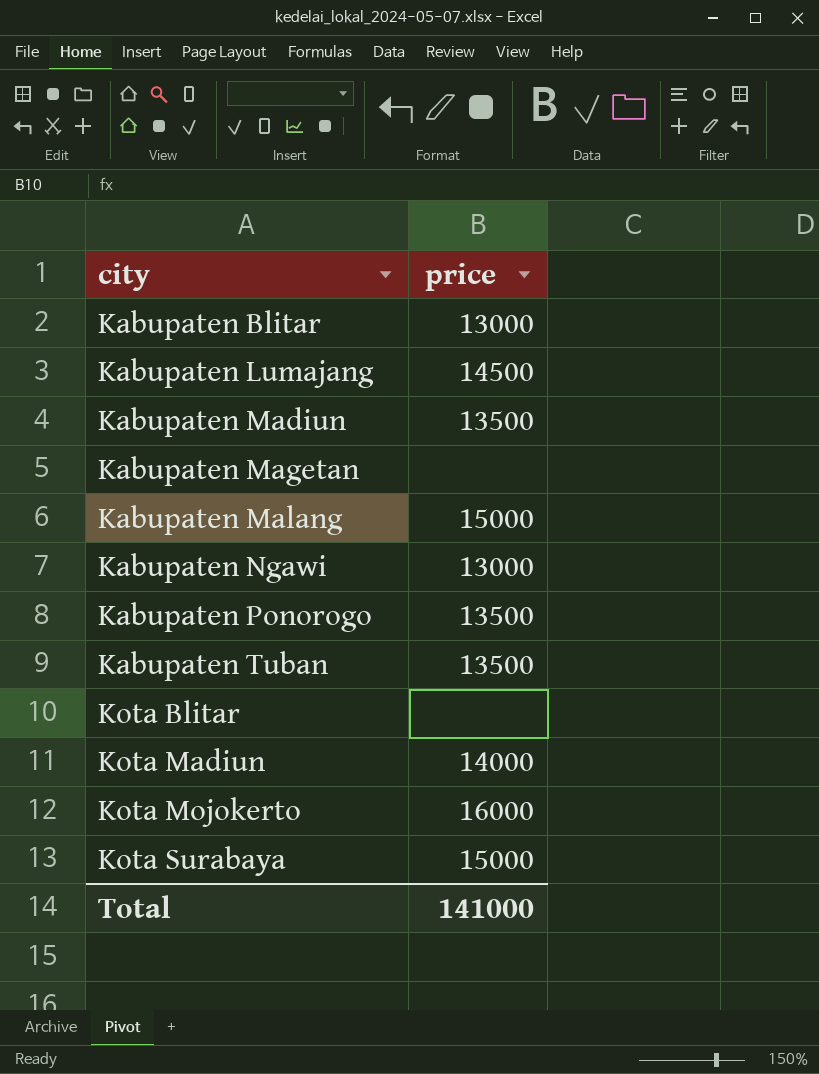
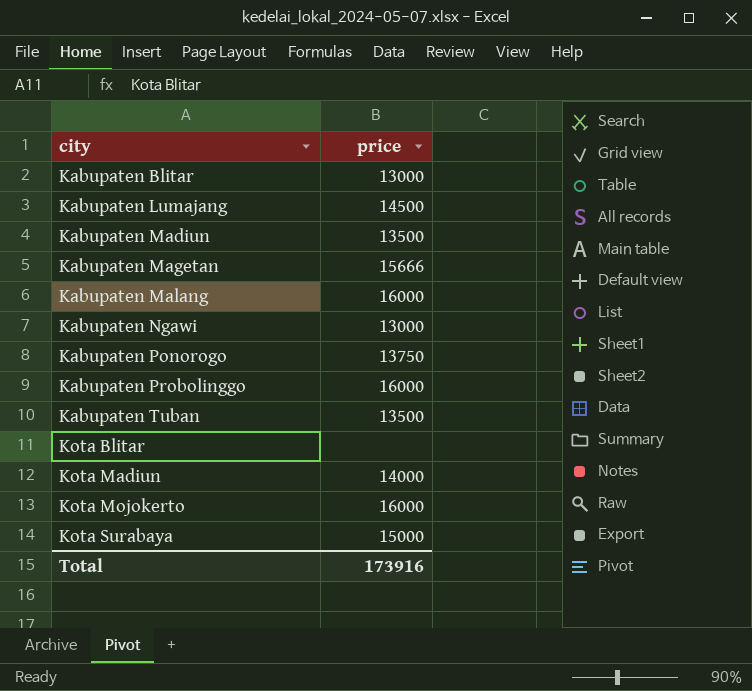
Kabupaten Magetan | price: none -> 15666
Kabupaten Malang | price: 15000 -> 16000
Kabupaten Ponorogo | price: 13500 -> 13750
row Kabupaten Probolinggo: none -> 16000
Total | price: 141000 -> 173916

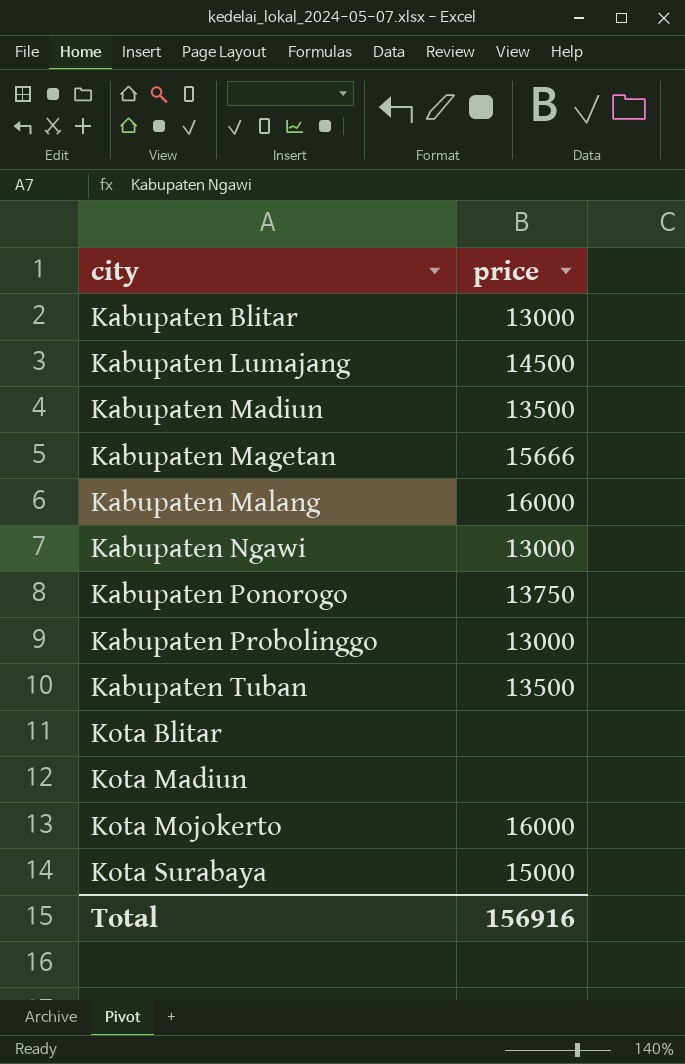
Kabupaten Probolinggo | price: 16000 -> 13000
Kota Madiun | price: 14000 -> none
Total | price: 173916 -> 156916

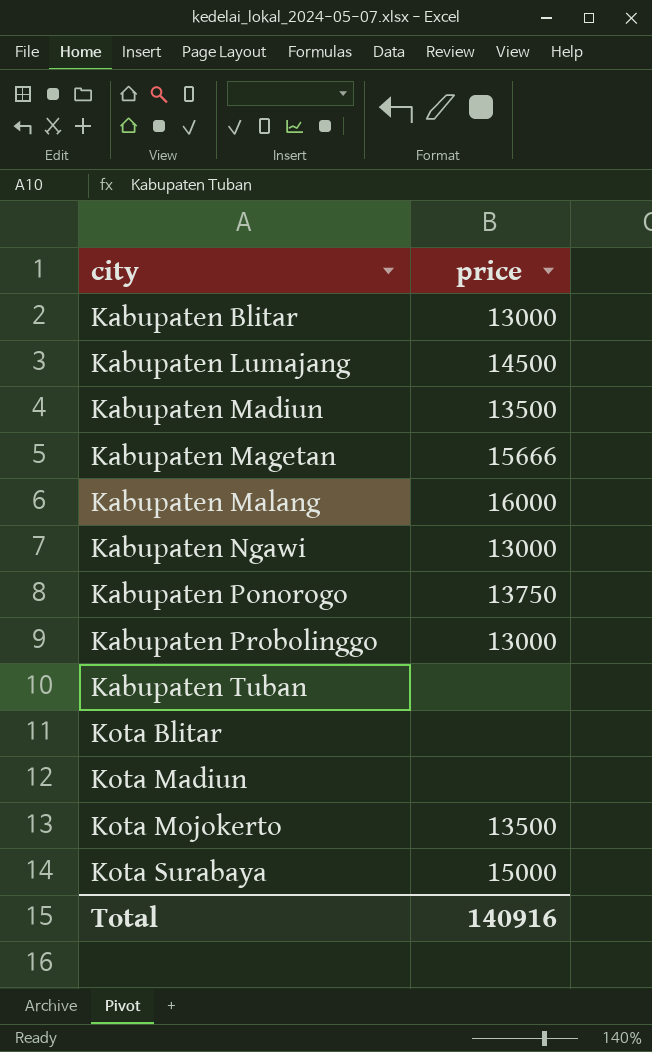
Kabupaten Tuban | price: 13500 -> none
Kota Mojokerto | price: 16000 -> 13500
Total | price: 156916 -> 140916

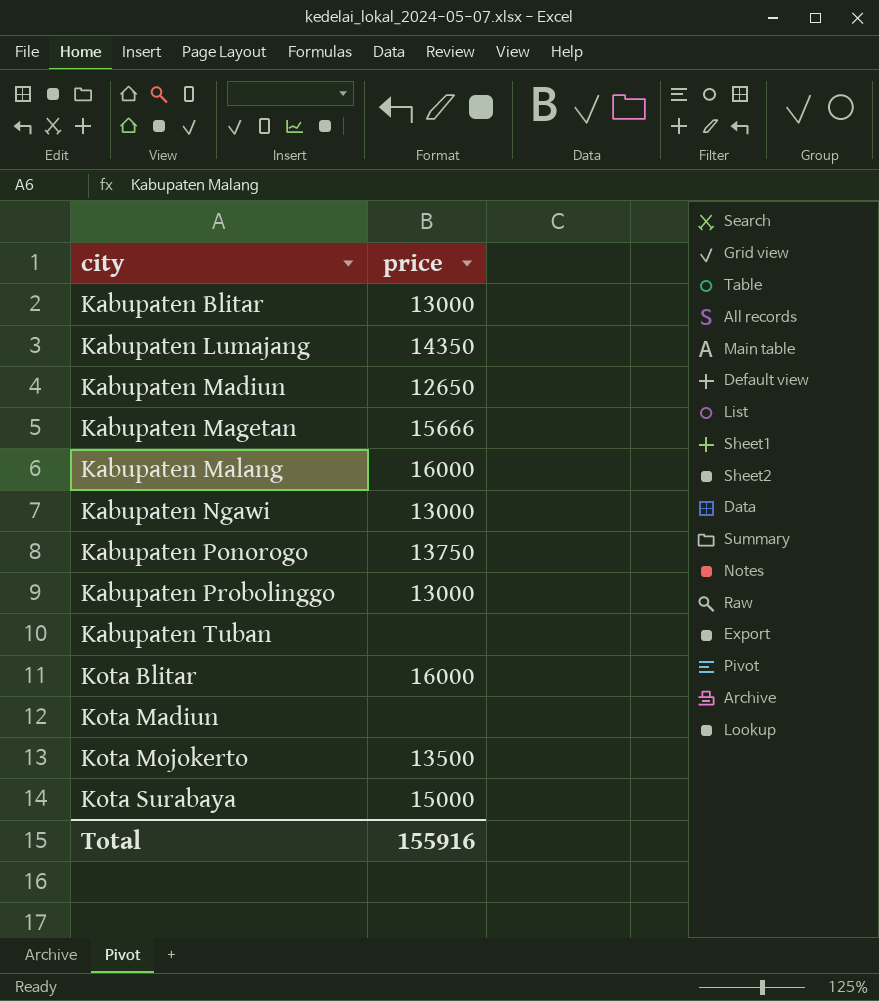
Kabupaten Lumajang | price: 14500 -> 14350
Kabupaten Madiun | price: 13500 -> 12650
Kota Blitar | price: none -> 16000
Total | price: 140916 -> 155916

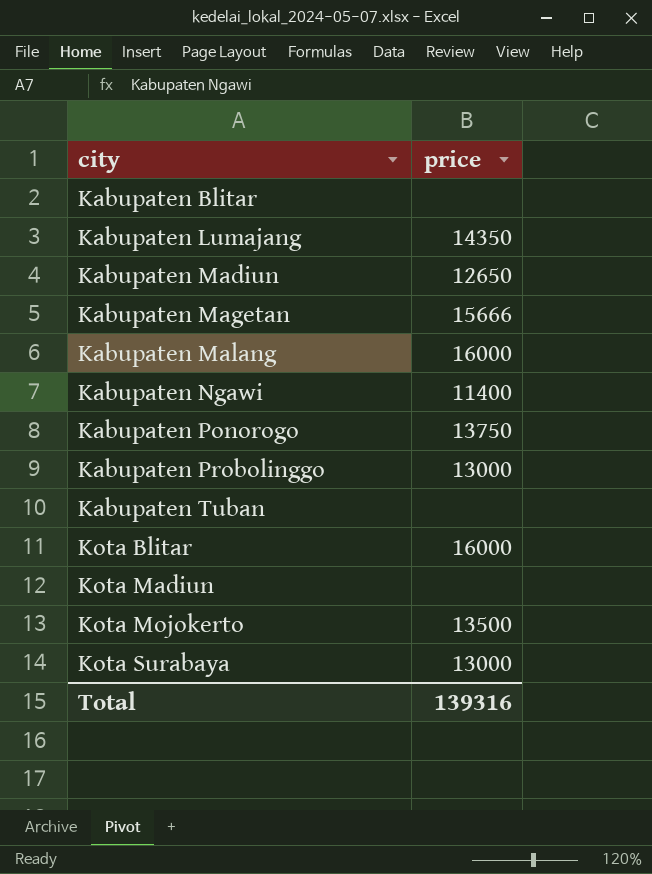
Kabupaten Blitar | price: 13000 -> none
Kabupaten Ngawi | price: 13000 -> 11400
Kota Surabaya | price: 15000 -> 13000
Total | price: 155916 -> 139316

